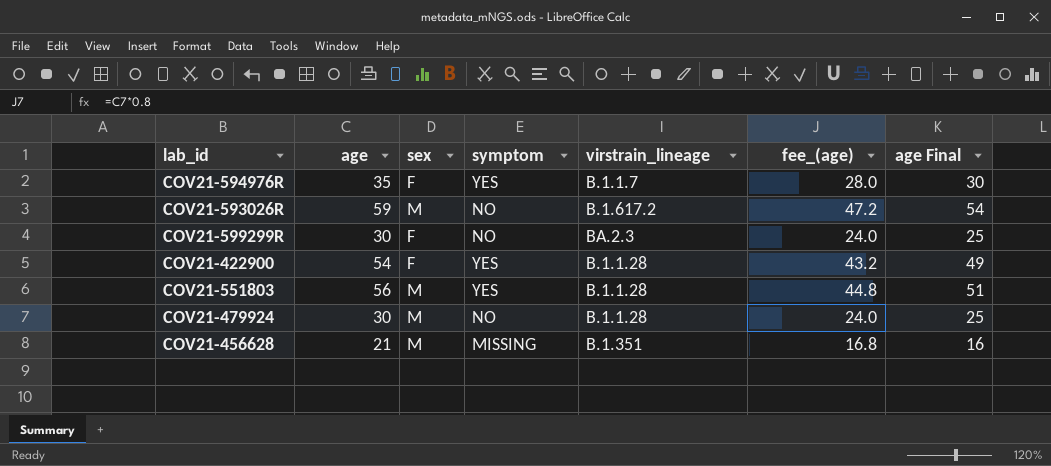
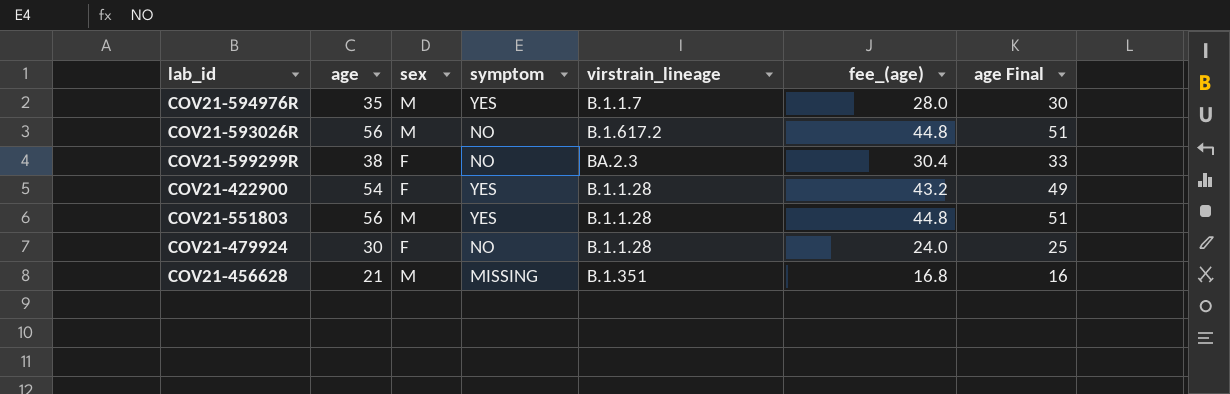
COV21-594976R | sex: F -> M
COV21-593026R | age: 59 -> 56
COV21-593026R | fee_(age): 47.2 -> 44.8
COV21-593026R | age Final: 54 -> 51
COV21-599299R | age: 30 -> 38
COV21-599299R | fee_(age): 24.0 -> 30.4
COV21-599299R | age Final: 25 -> 33
COV21-479924 | sex: M -> F

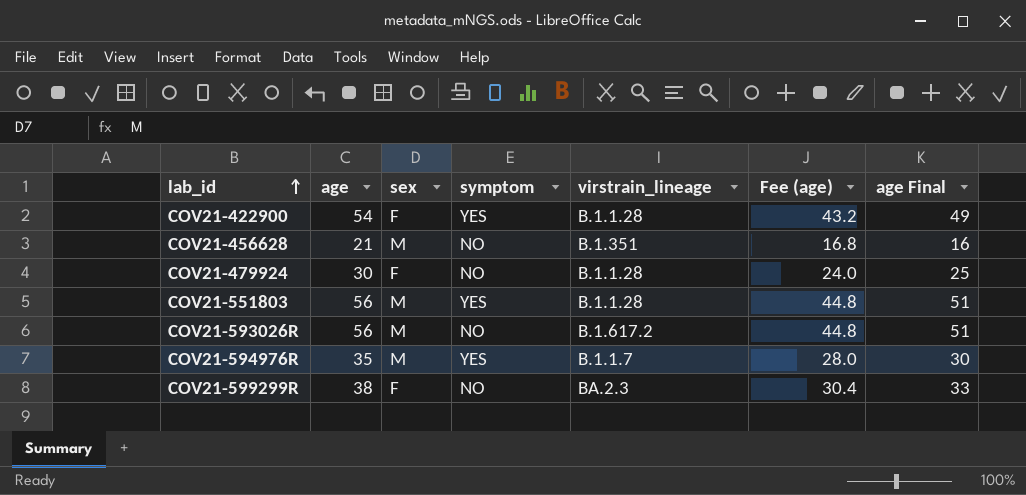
row order: none -> lab_id ascending
column name: fee_(age) -> Fee (age)
COV21-456628 | symptom: MISSING -> NO

